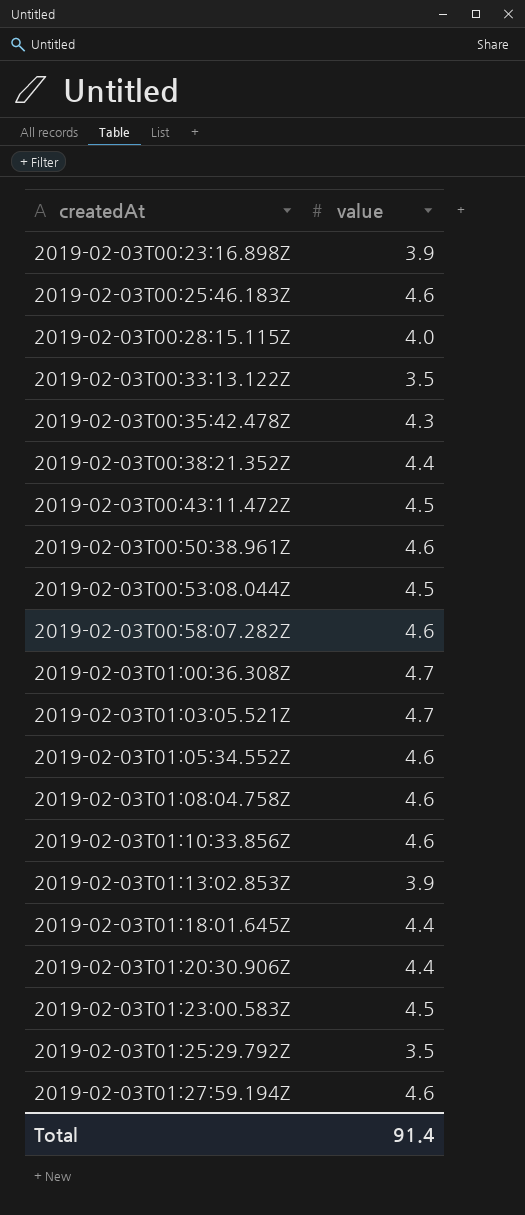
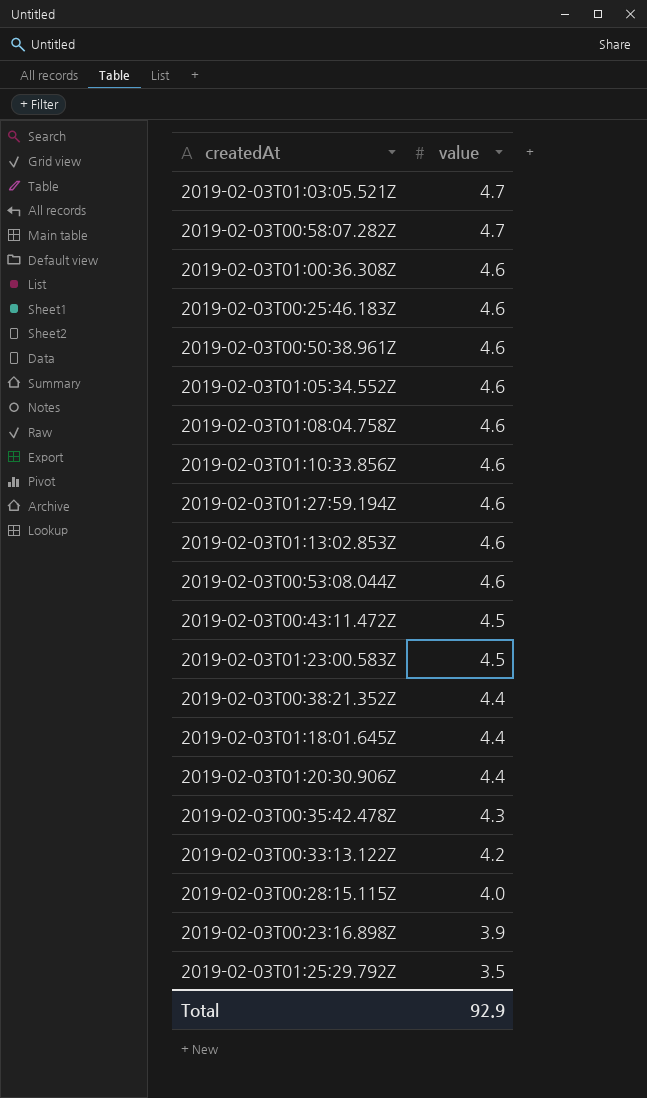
row order: createdAt ascending -> value descending
2019-02-03T00:58:07.282Z | value: 4.6 -> 4.7
2019-02-03T01:00:36.308Z | value: 4.7 -> 4.6
2019-02-03T01:13:02.853Z | value: 3.9 -> 4.6
2019-02-03T00:53:08.044Z | value: 4.5 -> 4.6
2019-02-03T00:33:13.122Z | value: 3.5 -> 4.2
Total | value: 91.4 -> 92.9

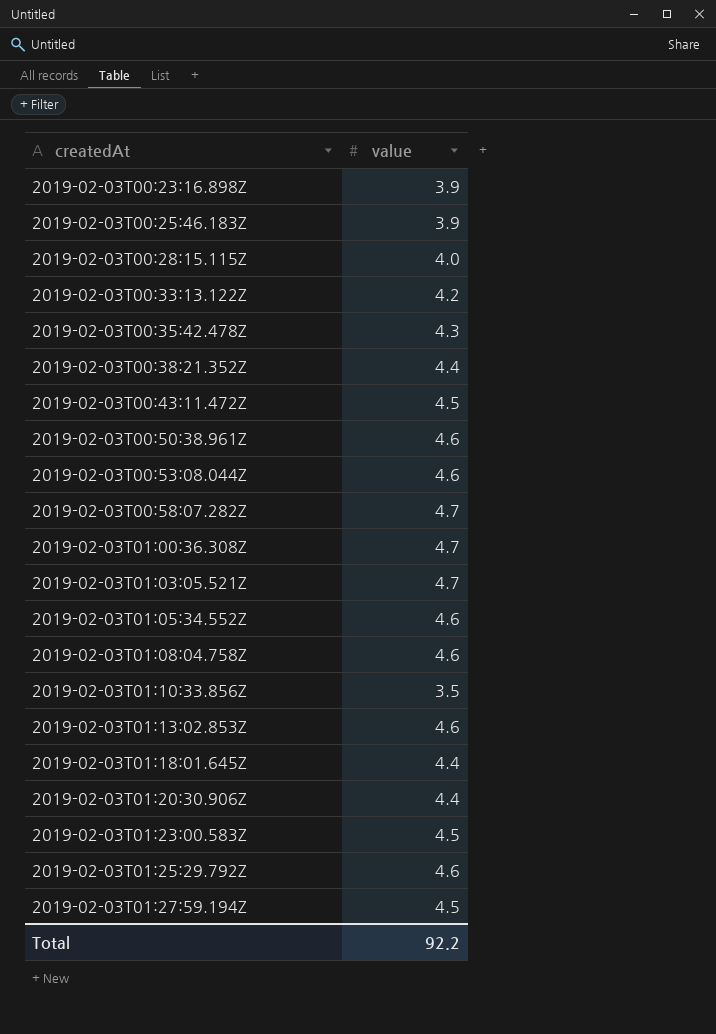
row order: value descending -> createdAt ascending
2019-02-03T00:25:46.183Z | value: 4.6 -> 3.9
2019-02-03T01:00:36.308Z | value: 4.6 -> 4.7
2019-02-03T01:10:33.856Z | value: 4.6 -> 3.5
2019-02-03T01:25:29.792Z | value: 3.5 -> 4.6
2019-02-03T01:27:59.194Z | value: 4.6 -> 4.5
Total | value: 92.9 -> 92.2

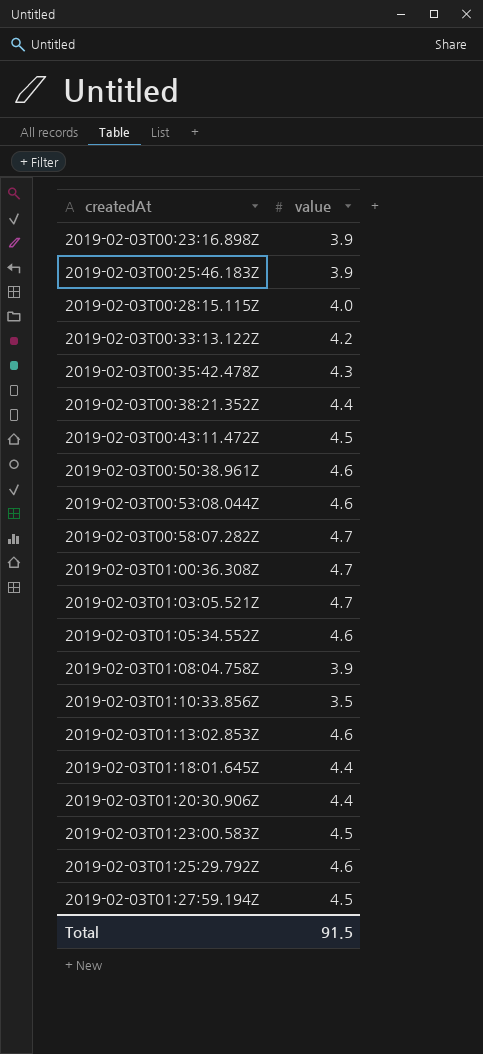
2019-02-03T01:08:04.758Z | value: 4.6 -> 3.9
Total | value: 92.2 -> 91.5

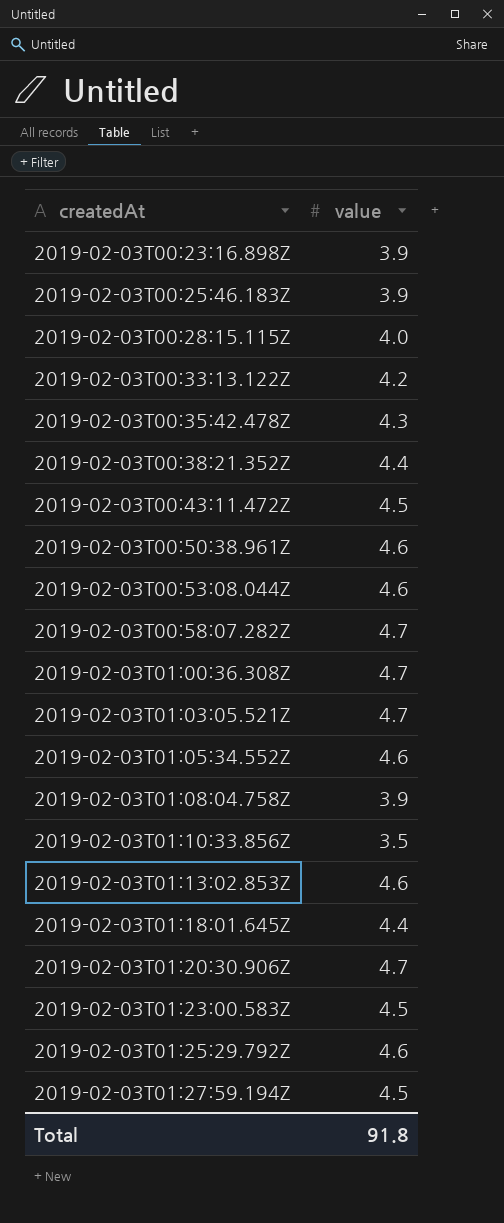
2019-02-03T01:20:30.906Z | value: 4.4 -> 4.7
Total | value: 91.5 -> 91.8

